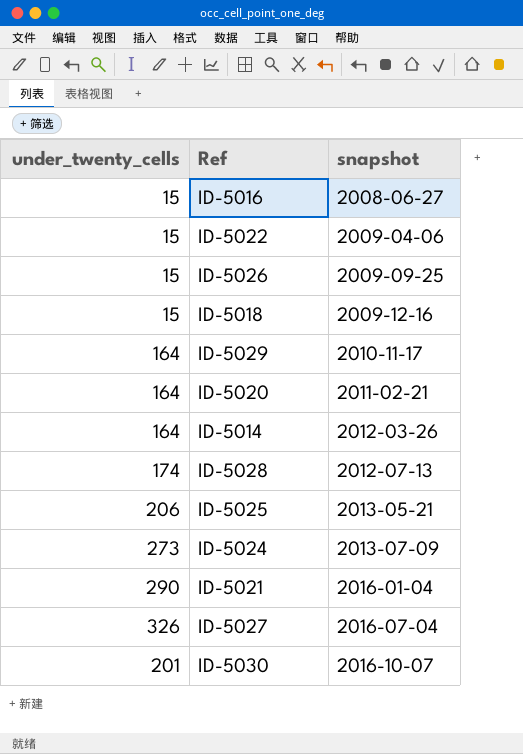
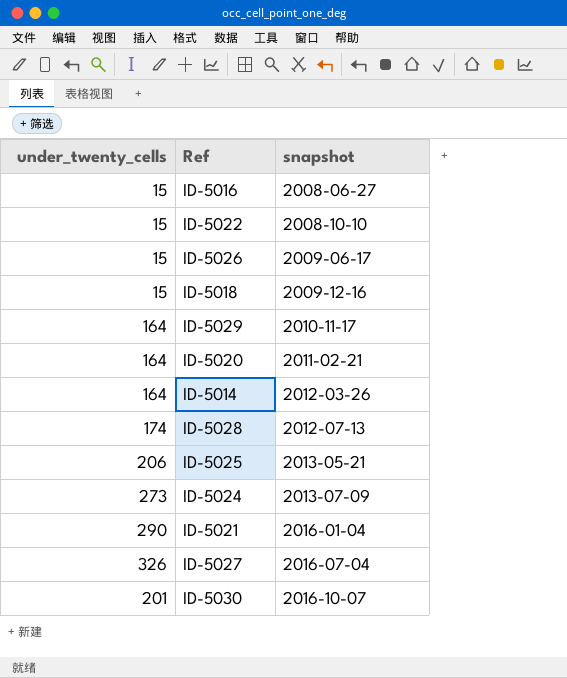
ID-5022 | snapshot: 2009-04-06 -> 2008-10-10
ID-5026 | snapshot: 2009-09-25 -> 2009-06-17

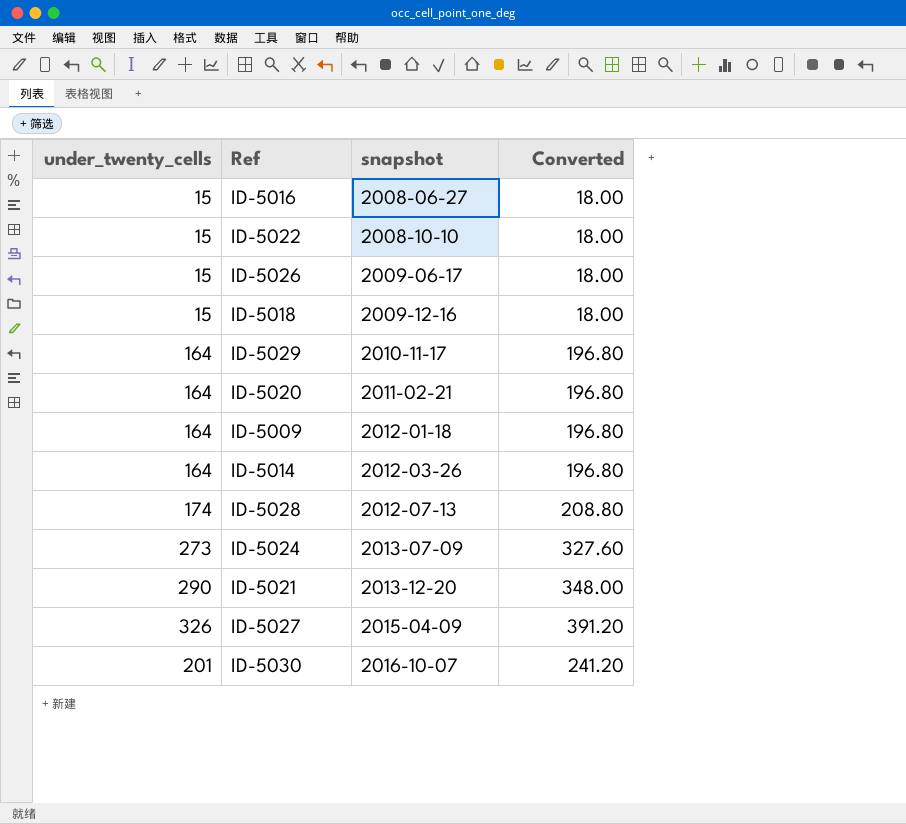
column Converted | formula: none -> [under_twenty_cells] * 1.2
row ID-5025: 206 | 2013-05-21 -> none
row ID-5009: none -> 164 | 2012-01-18 | 196.80
ID-5021 | snapshot: 2016-01-04 -> 2013-12-20
ID-5027 | snapshot: 2016-07-04 -> 2015-04-09

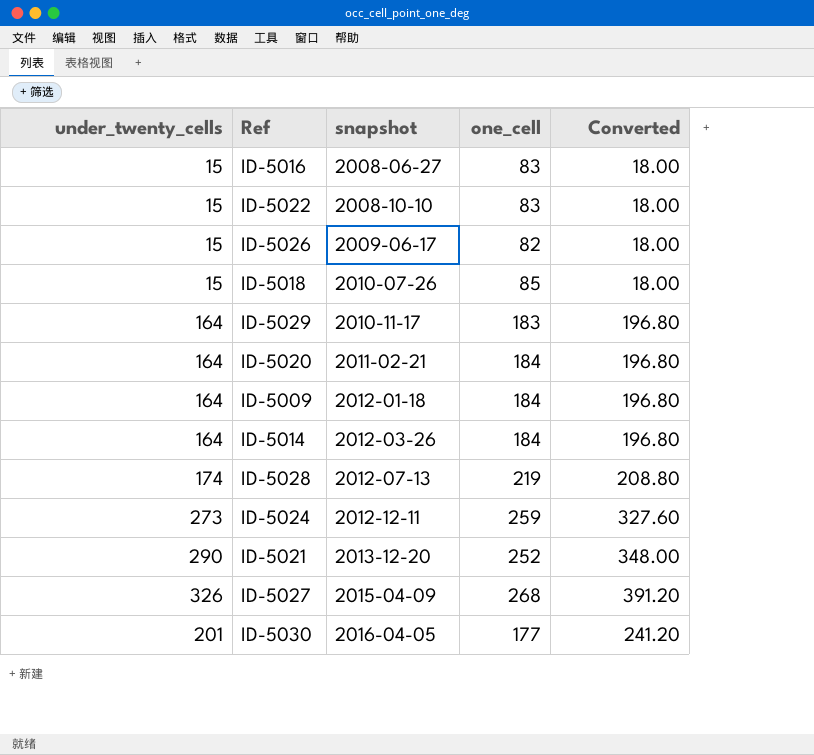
column one_cell | position: none -> 4
ID-5018 | snapshot: 2009-12-16 -> 2010-07-26
ID-5024 | snapshot: 2013-07-09 -> 2012-12-11
ID-5030 | snapshot: 2016-10-07 -> 2016-04-05

